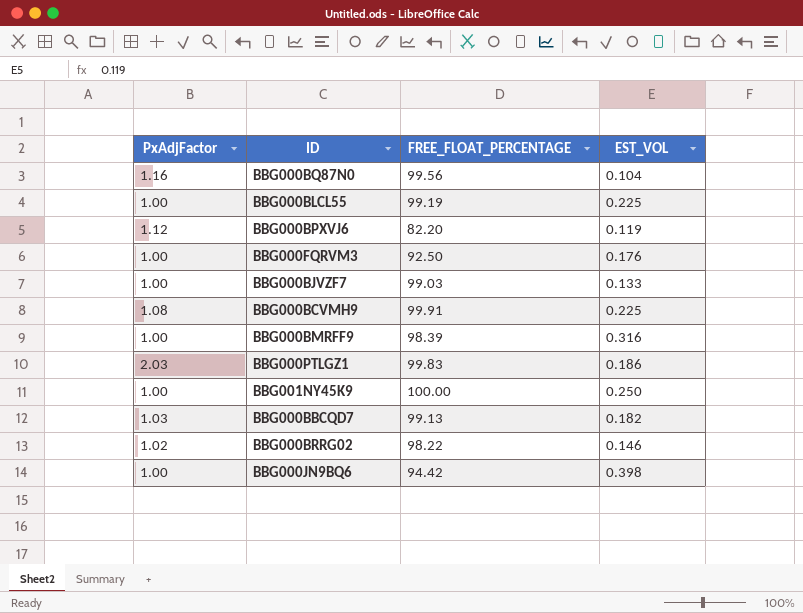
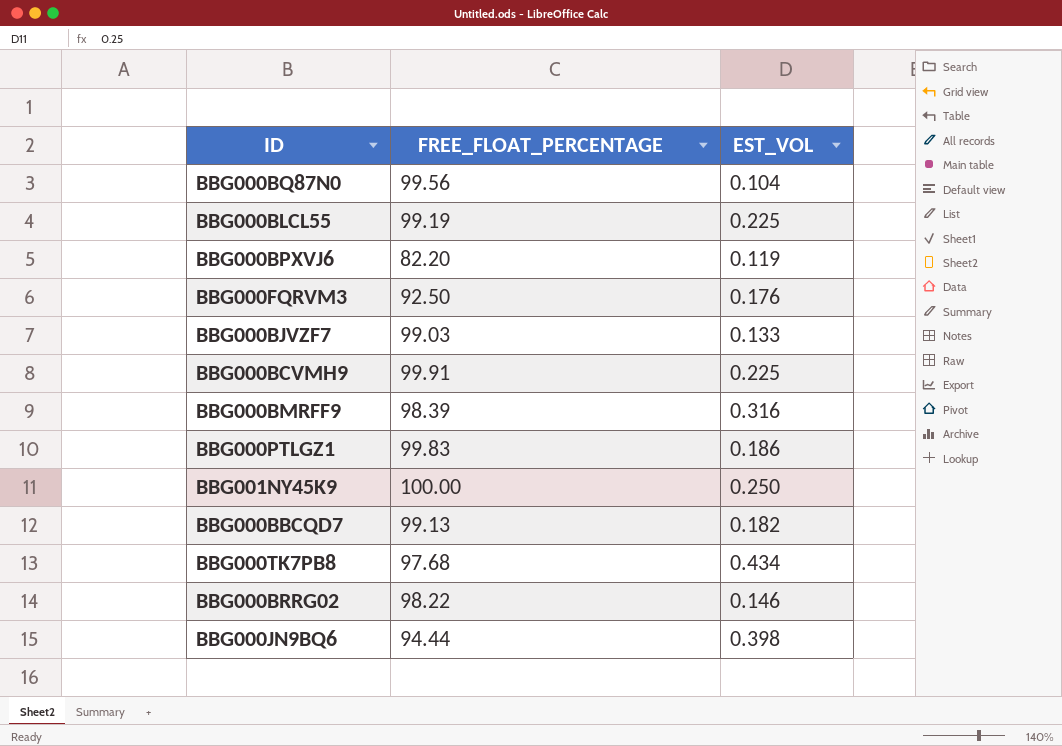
column PxAdjFactor | position: 1 -> none
row BBG000TK7PB8: none -> 97.68 | 0.434
BBG000JN9BQ6 | FREE_FLOAT_PERCENTAGE: 94.42 -> 94.44

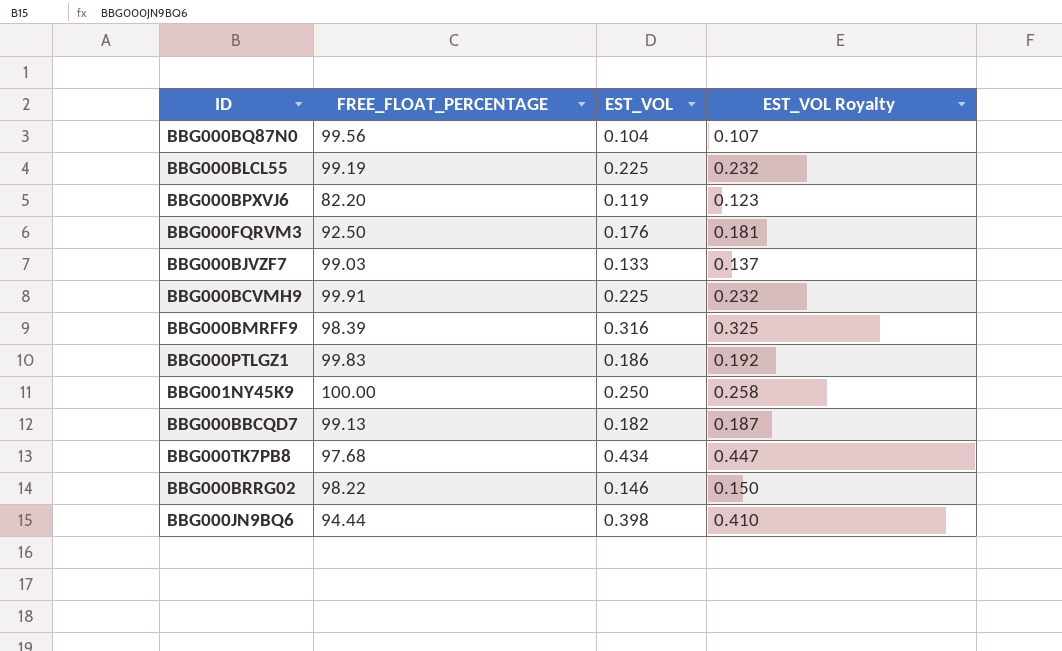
column EST_VOL Royalty | formula: none -> [EST_VOL] * 1.03

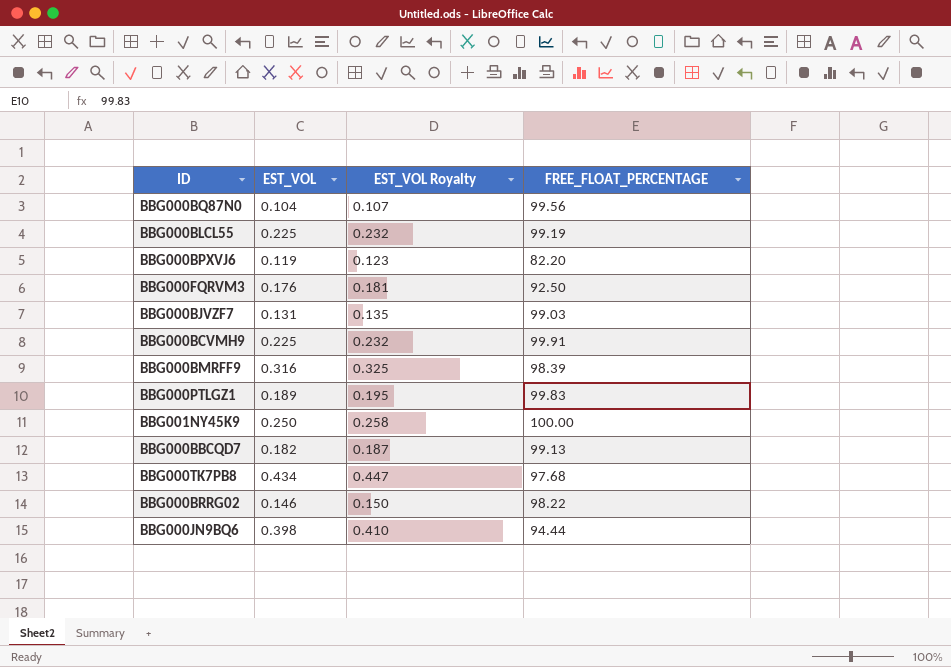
column FREE_FLOAT_PERCENTAGE | position: 2 -> 4
BBG000BJVZF7 | EST_VOL: 0.133 -> 0.131
BBG000BJVZF7 | EST_VOL Royalty: 0.137 -> 0.135
BBG000PTLGZ1 | EST_VOL: 0.186 -> 0.189
BBG000PTLGZ1 | EST_VOL Royalty: 0.192 -> 0.195

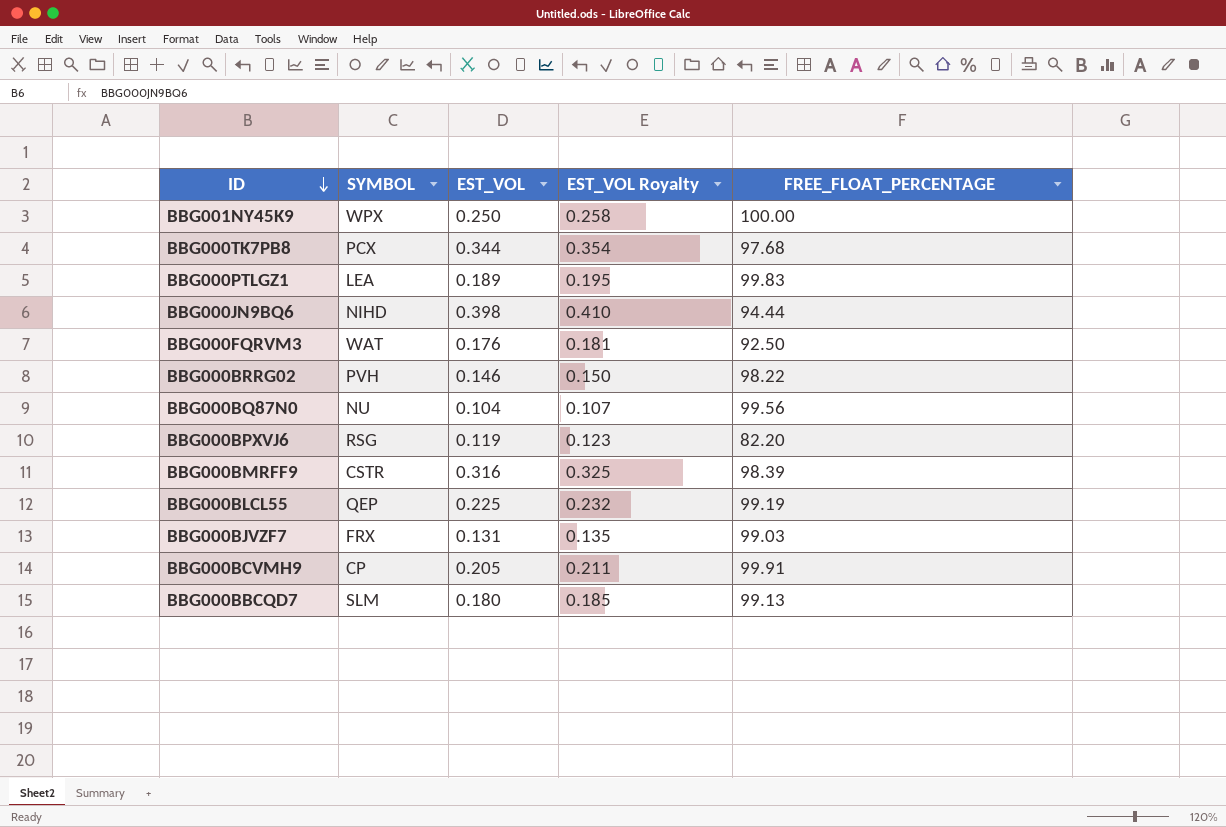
row order: none -> ID descending
column SYMBOL | position: none -> 2
BBG000TK7PB8 | EST_VOL: 0.434 -> 0.344
BBG000TK7PB8 | EST_VOL Royalty: 0.447 -> 0.354
BBG000BCVMH9 | EST_VOL: 0.225 -> 0.205
BBG000BCVMH9 | EST_VOL Royalty: 0.232 -> 0.211
BBG000BBCQD7 | EST_VOL: 0.182 -> 0.180
BBG000BBCQD7 | EST_VOL Royalty: 0.187 -> 0.185

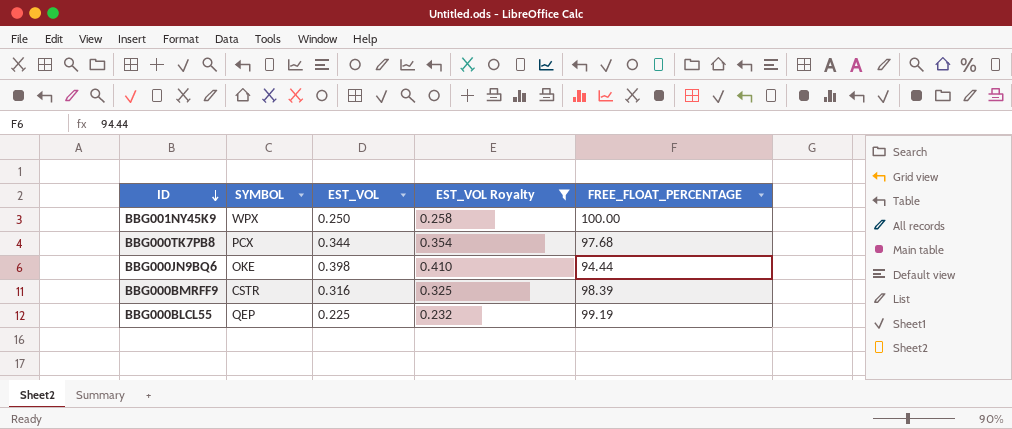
filter: none -> EST_VOL Royalty >= 0.232
BBG000JN9BQ6 | SYMBOL: NIHD -> OKE

